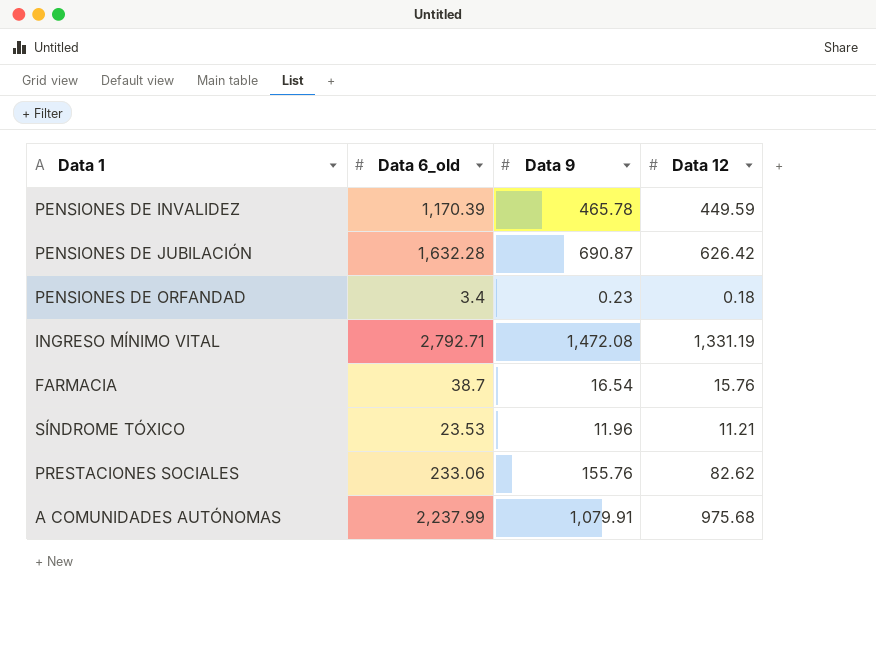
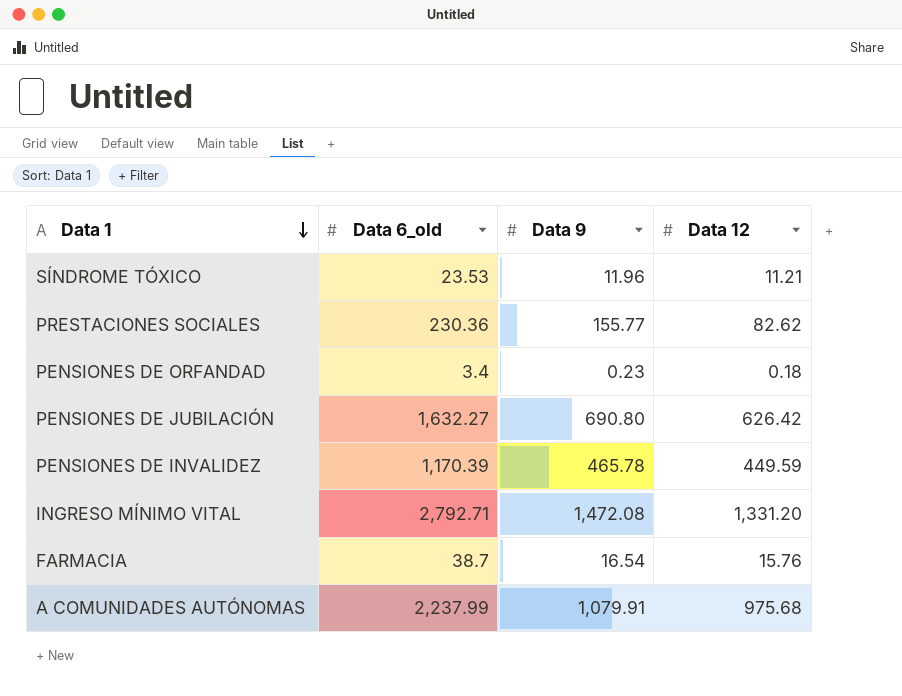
row order: none -> Data 1 descending
PRESTACIONES SOCIALES | Data 6_old: 233.06 -> 230.36
PRESTACIONES SOCIALES | Data 9: 155.76 -> 155.77
PENSIONES DE JUBILACIÓN | Data 6_old: 1,632.28 -> 1,632.27
PENSIONES DE JUBILACIÓN | Data 9: 690.87 -> 690.80
INGRESO MÍNIMO VITAL | Data 12: 1,331.19 -> 1,331.20

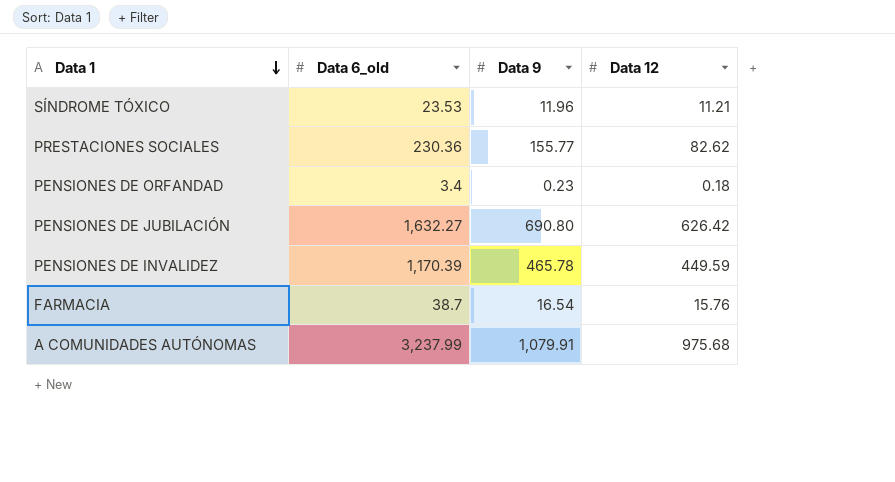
row INGRESO MÍNIMO VITAL: 2,792.71 | 1,472.08 | 1,331.20 -> none
A COMUNIDADES AUTÓNOMAS | Data 6_old: 2,237.99 -> 3,237.99

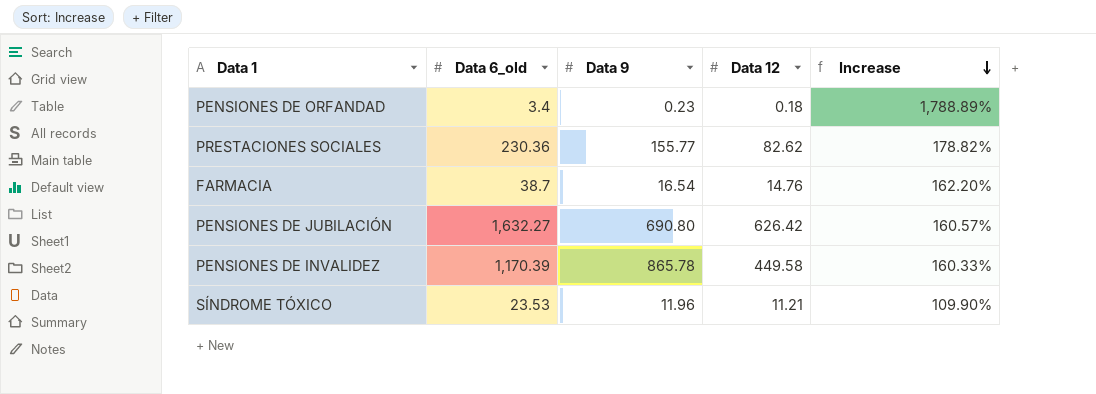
row order: Data 1 descending -> Increase descending
column Increase | formula: none -> ([Data 6_old] - [Data 12]) / [Data 12]
row A COMUNIDADES AUTÓNOMAS: 3,237.99 | 1,079.91 | 975.68 -> none
FARMACIA | Data 12: 15.76 -> 14.76
PENSIONES DE INVALIDEZ | Data 9: 465.78 -> 865.78
PENSIONES DE INVALIDEZ | Data 12: 449.59 -> 449.58

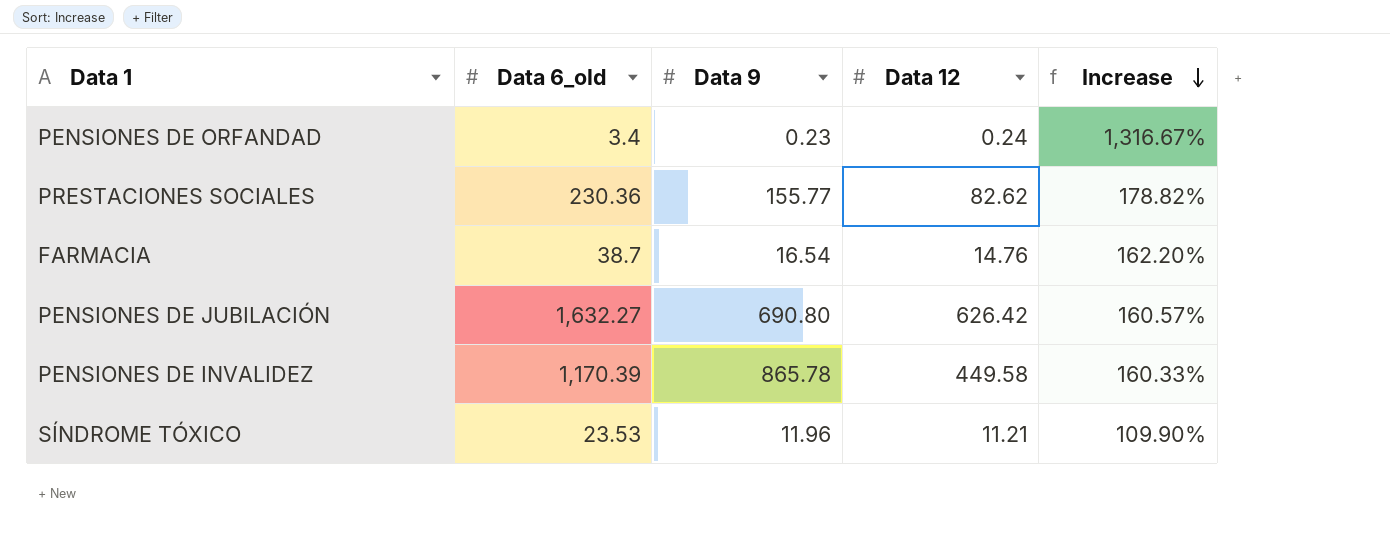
PENSIONES DE ORFANDAD | Data 12: 0.18 -> 0.24
PENSIONES DE ORFANDAD | Increase: 1,788.89% -> 1,316.67%

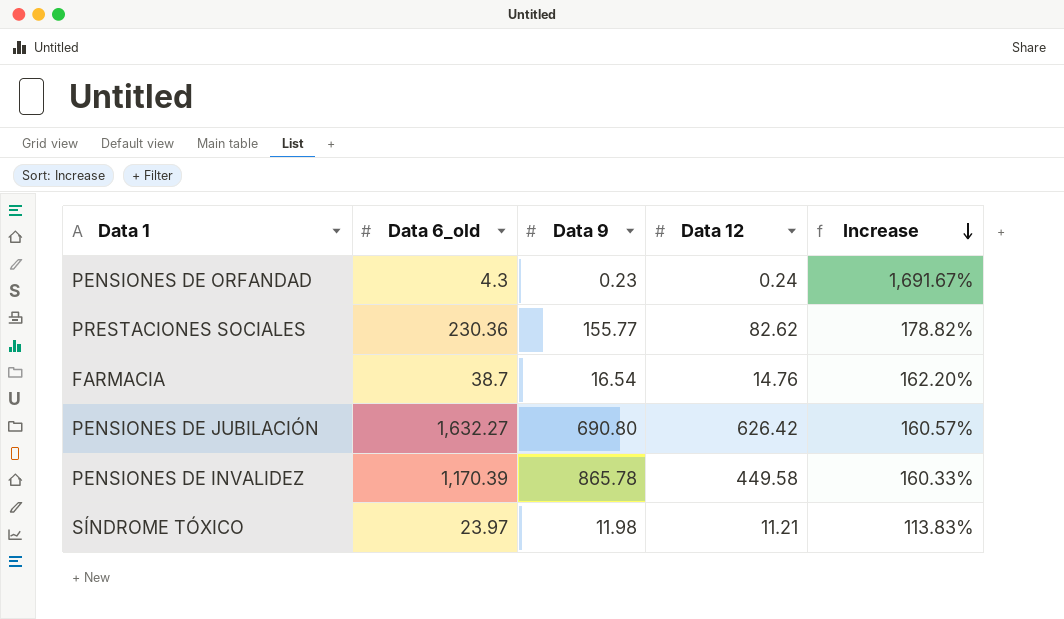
PENSIONES DE ORFANDAD | Data 6_old: 3.4 -> 4.3
PENSIONES DE ORFANDAD | Increase: 1,316.67% -> 1,691.67%
SÍNDROME TÓXICO | Data 6_old: 23.53 -> 23.97
SÍNDROME TÓXICO | Data 9: 11.96 -> 11.98
SÍNDROME TÓXICO | Increase: 109.90% -> 113.83%

